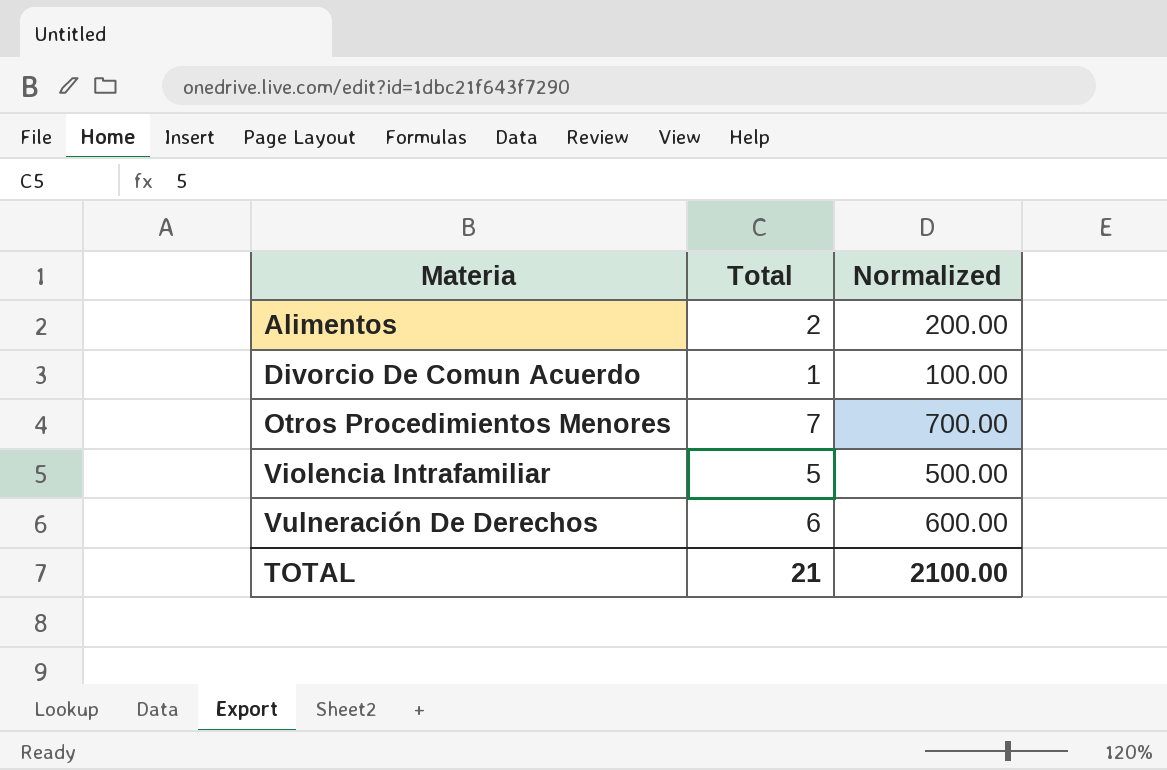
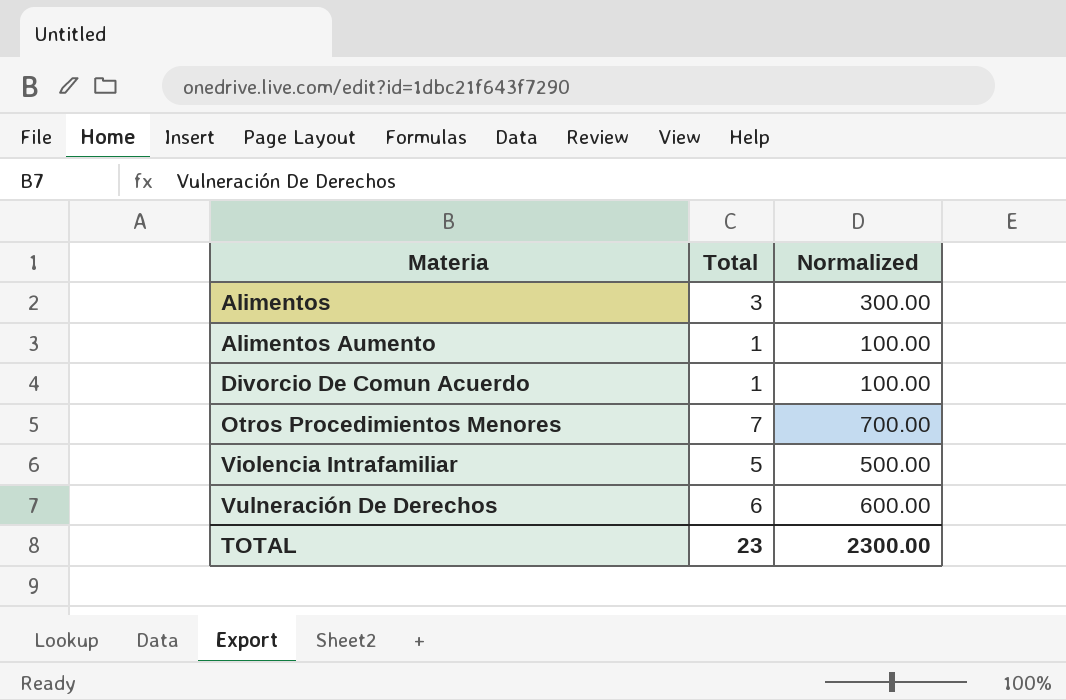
Alimentos | Total: 2 -> 3
Alimentos | Normalized: 200.00 -> 300.00
row Alimentos Aumento: none -> 1 | 100.00
TOTAL | Total: 21 -> 23
TOTAL | Normalized: 2100.00 -> 2300.00

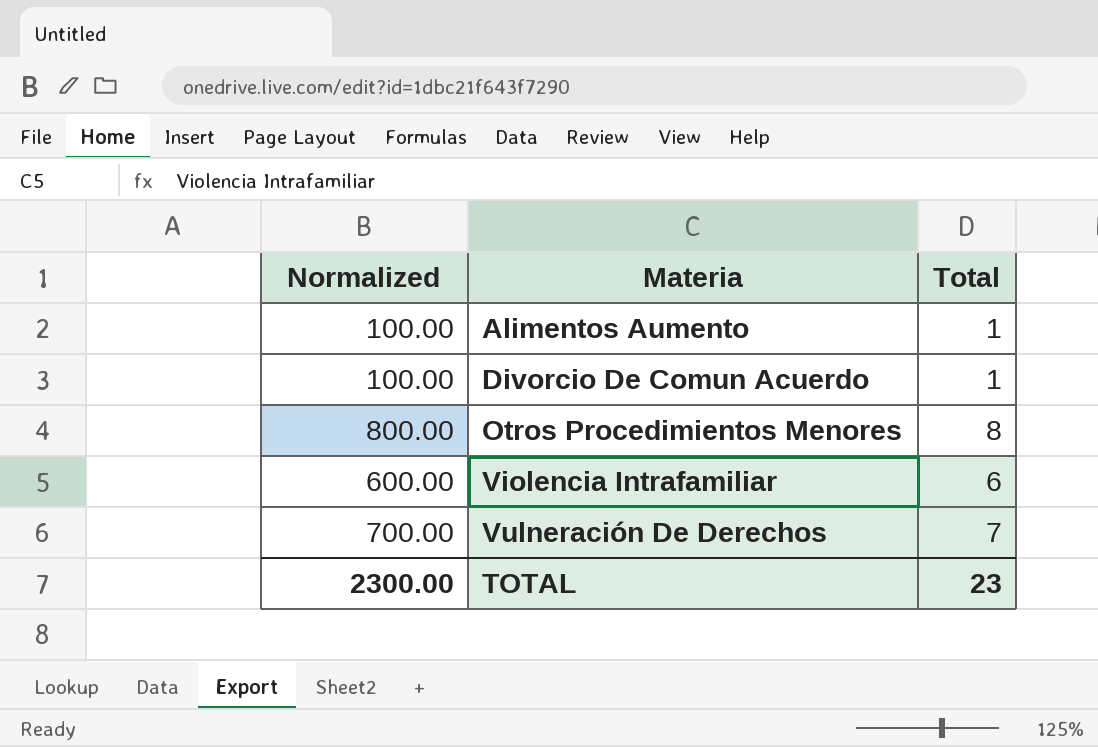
column Normalized | position: 3 -> 1
row Alimentos: 3 | 300.00 -> none
Otros Procedimientos Menores | Normalized: 700.00 -> 800.00
Otros Procedimientos Menores | Total: 7 -> 8
Violencia Intrafamiliar | Normalized: 500.00 -> 600.00
Violencia Intrafamiliar | Total: 5 -> 6
Vulneración De Derechos | Normalized: 600.00 -> 700.00
Vulneración De Derechos | Total: 6 -> 7

